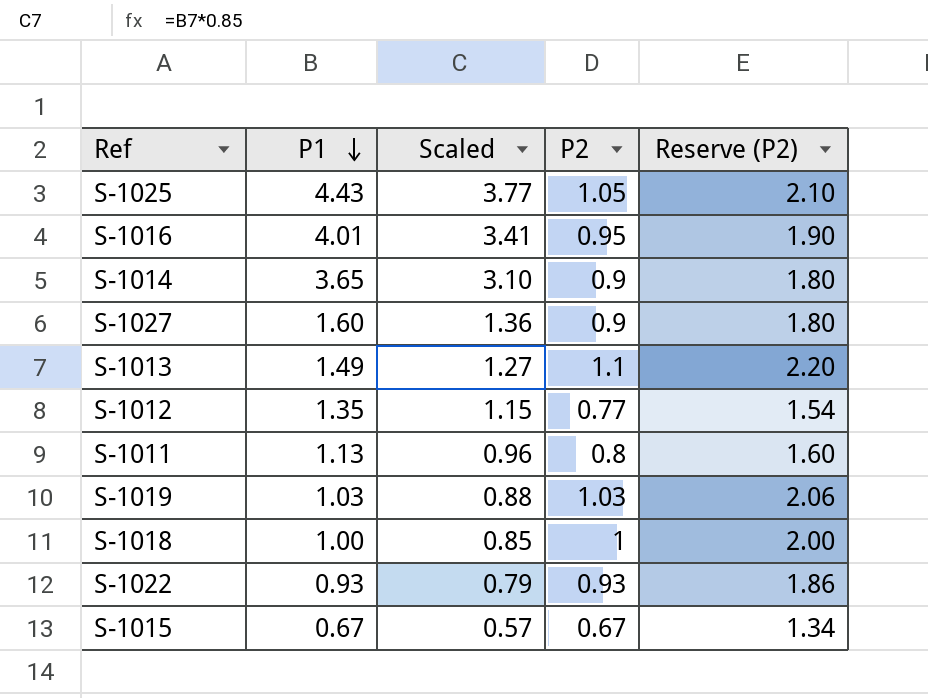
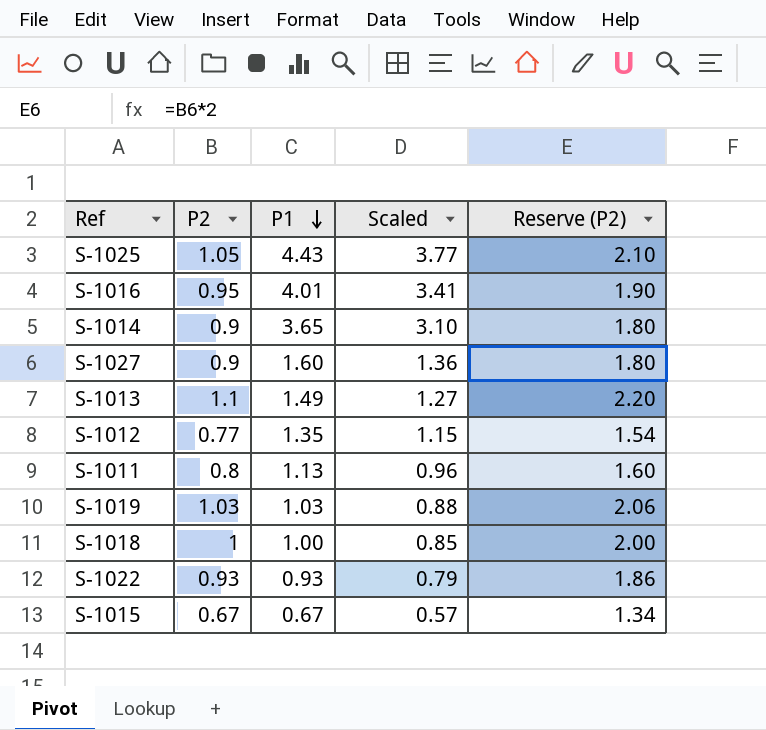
column P2 | position: 4 -> 2

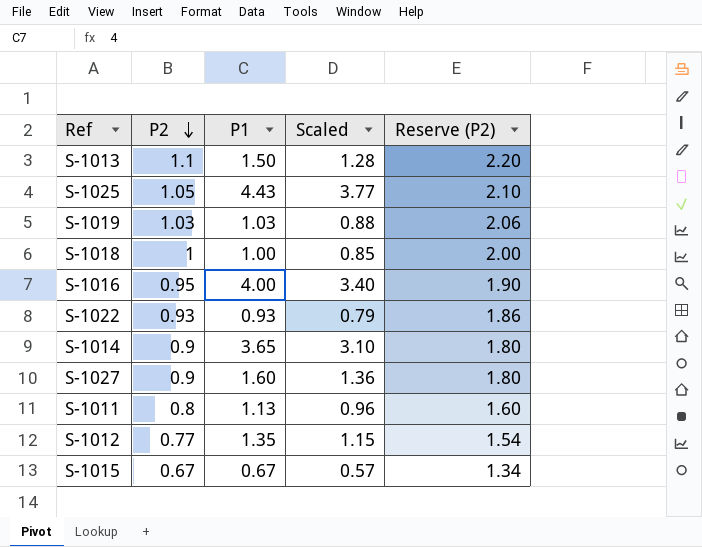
row order: P1 descending -> P2 descending
S-1013 | P1: 1.49 -> 1.50
S-1013 | Scaled: 1.27 -> 1.28
S-1016 | P1: 4.01 -> 4.00
S-1016 | Scaled: 3.41 -> 3.40

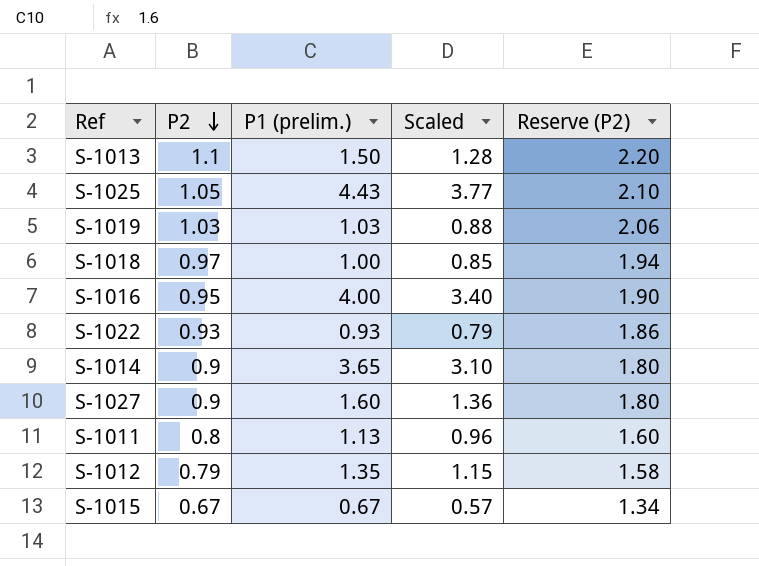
column name: P1 -> P1 (prelim.)
S-1018 | P2: 1 -> 0.97
S-1018 | Reserve (P2): 2.00 -> 1.94
S-1012 | P2: 0.77 -> 0.79
S-1012 | Reserve (P2): 1.54 -> 1.58

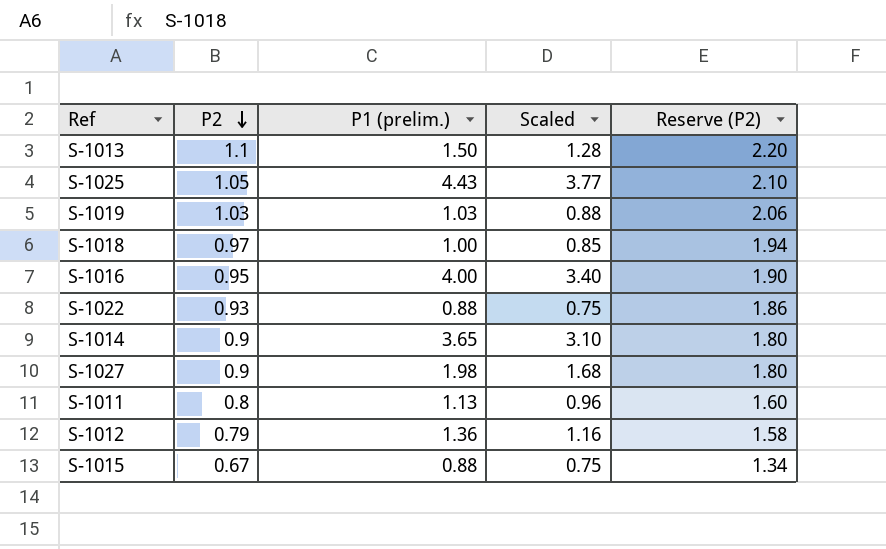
S-1022 | P1 (prelim.): 0.93 -> 0.88
S-1022 | Scaled: 0.79 -> 0.75
S-1027 | P1 (prelim.): 1.60 -> 1.98
S-1027 | Scaled: 1.36 -> 1.68
S-1012 | P1 (prelim.): 1.35 -> 1.36
S-1012 | Scaled: 1.15 -> 1.16
S-1015 | P1 (prelim.): 0.67 -> 0.88
S-1015 | Scaled: 0.57 -> 0.75

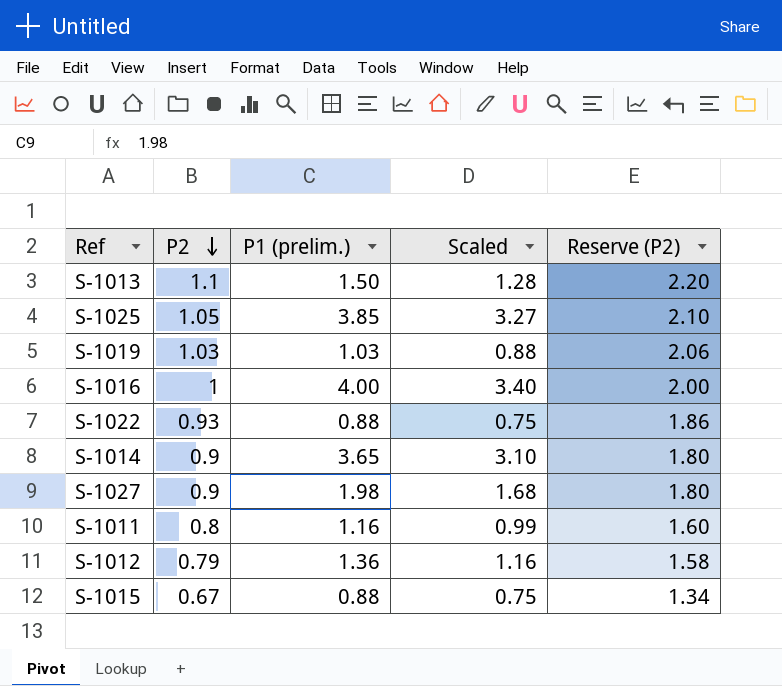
row S-1018: 0.97 | 1.00 | 0.85 | 1.94 -> none
S-1025 | P1 (prelim.): 4.43 -> 3.85
S-1025 | Scaled: 3.77 -> 3.27
S-1016 | P2: 0.95 -> 1
S-1016 | Reserve (P2): 1.90 -> 2.00
S-1011 | P1 (prelim.): 1.13 -> 1.16
S-1011 | Scaled: 0.96 -> 0.99

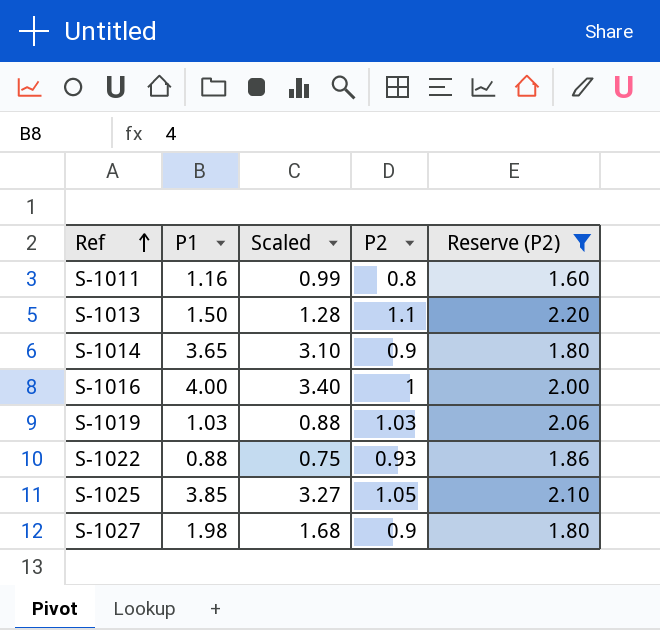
filter: none -> Reserve (P2) >= 1.60
row order: P2 descending -> Ref ascending
column name: P1 (prelim.) -> P1
column P2 | position: 2 -> 4

